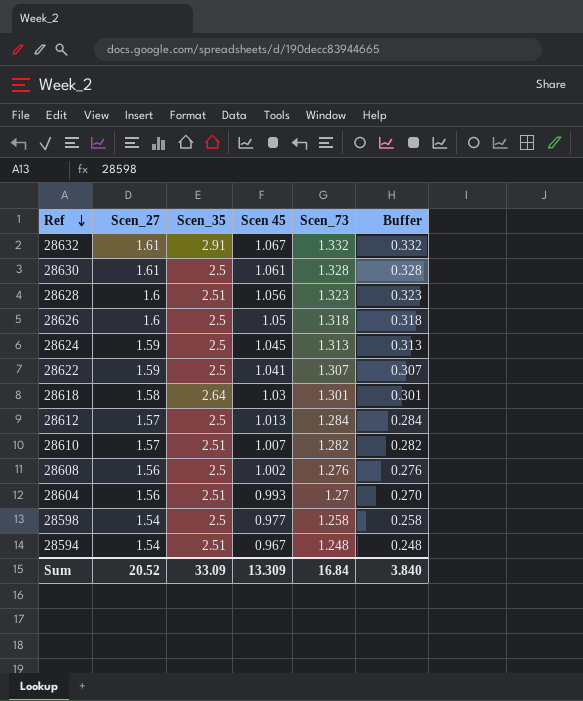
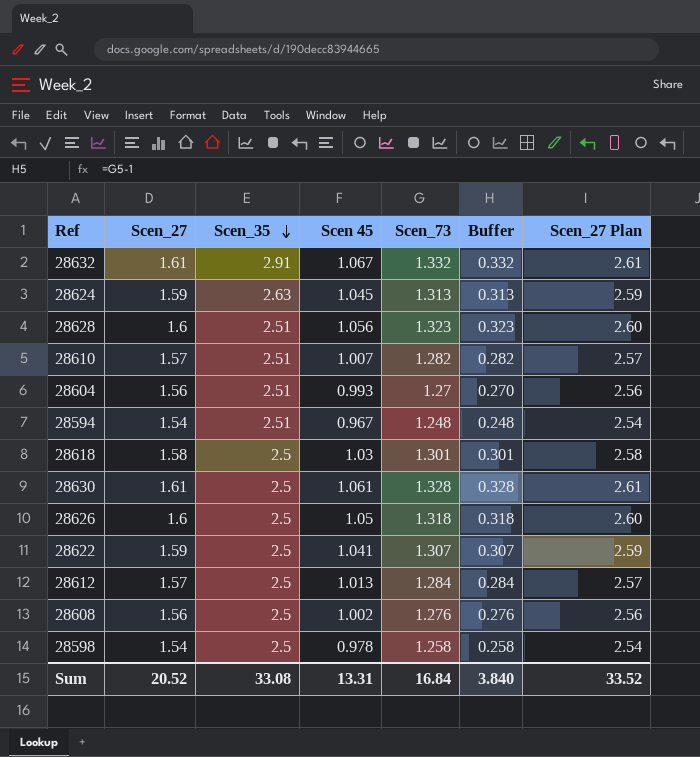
row order: Ref descending -> Scen_35 descending
column Scen_27 Plan | formula: none -> [Scen_27] + 1
28624 | Scen_35: 2.5 -> 2.63
28618 | Scen_35: 2.64 -> 2.5
28598 | Scen 45: 0.977 -> 0.978
Sum | Scen_35: 33.09 -> 33.08
Sum | Scen 45: 13.309 -> 13.31

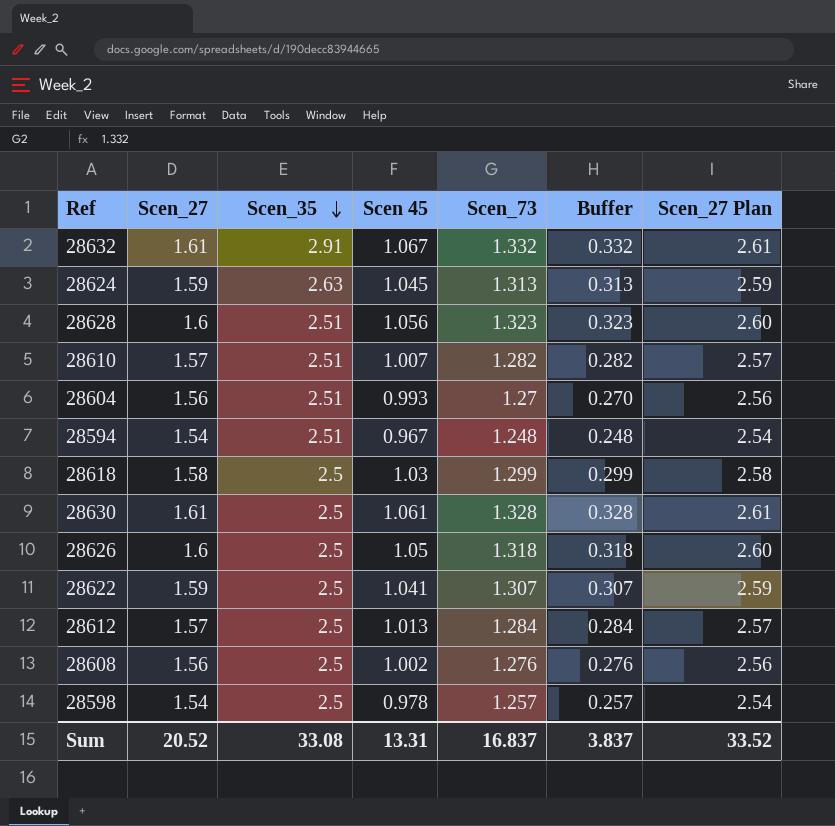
28618 | Scen_73: 1.301 -> 1.299
28618 | Buffer: 0.301 -> 0.299
28598 | Scen_73: 1.258 -> 1.257
28598 | Buffer: 0.258 -> 0.257
Sum | Scen_73: 16.84 -> 16.837
Sum | Buffer: 3.840 -> 3.837

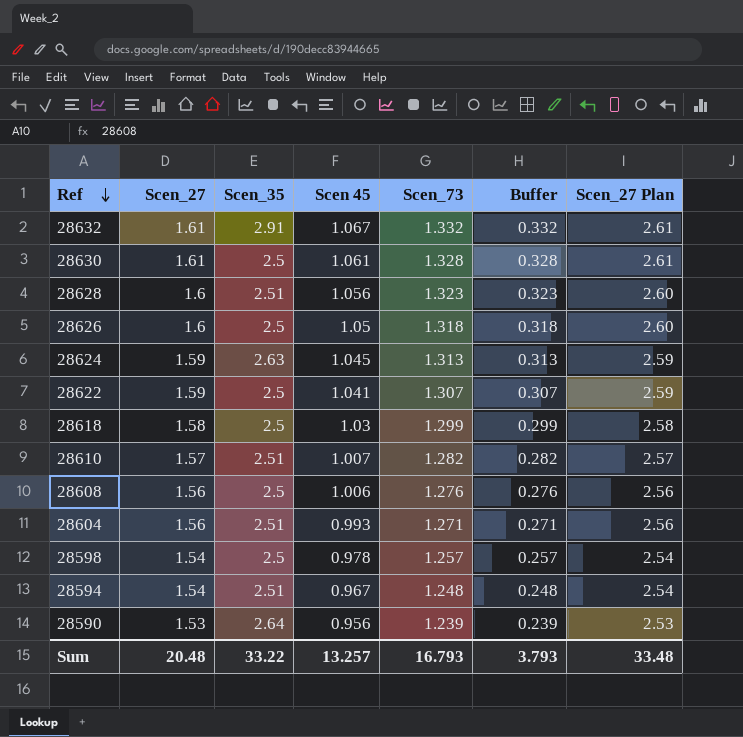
row order: Scen_35 descending -> Ref descending
row 28612: 1.57 | 2.5 | 1.013 | 1.284 | 0.284 | 2.57 -> none
28608 | Scen 45: 1.002 -> 1.006
28604 | Scen_73: 1.27 -> 1.271
28604 | Buffer: 0.270 -> 0.271
row 28590: none -> 1.53 | 2.64 | 0.956 | 1.239 | 0.239 | 2.53
Sum | Scen_27: 20.52 -> 20.48
Sum | Scen_35: 33.08 -> 33.22
Sum | Scen 45: 13.31 -> 13.257
Sum | Scen_73: 16.837 -> 16.793
Sum | Buffer: 3.837 -> 3.793
Sum | Scen_27 Plan: 33.52 -> 33.48

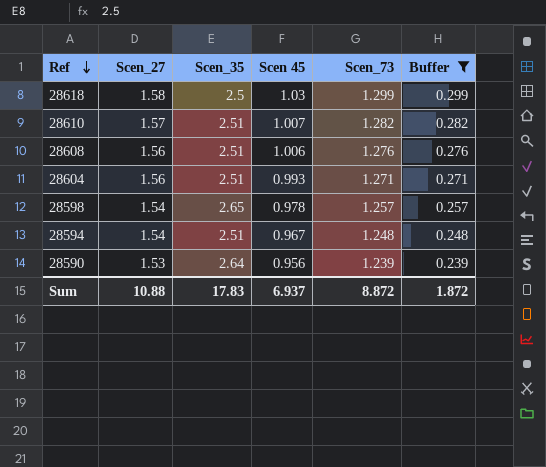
filter: none -> Buffer <= 0.299
column Scen_27 Plan | formula: [Scen_27] + 1 -> none
28608 | Scen_35: 2.5 -> 2.51
28598 | Scen_35: 2.5 -> 2.65
Sum | Scen_27: 20.48 -> 10.88
Sum | Scen_35: 33.22 -> 17.83
Sum | Scen 45: 13.257 -> 6.937
Sum | Scen_73: 16.793 -> 8.872
Sum | Buffer: 3.793 -> 1.872

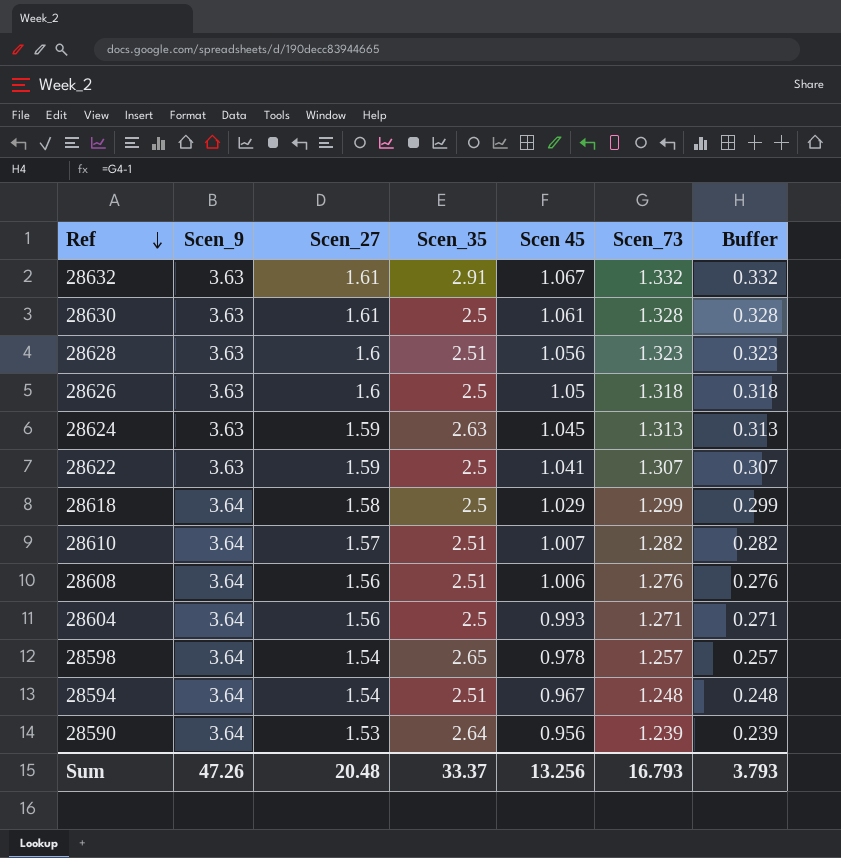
filter: Buffer <= 0.299 -> none
column Scen_9 | position: none -> 2
28618 | Scen 45: 1.03 -> 1.029
28604 | Scen_35: 2.51 -> 2.5
Sum | Scen_27: 10.88 -> 20.48
Sum | Scen_35: 17.83 -> 33.37
Sum | Scen 45: 6.937 -> 13.256
Sum | Scen_73: 8.872 -> 16.793
Sum | Buffer: 1.872 -> 3.793

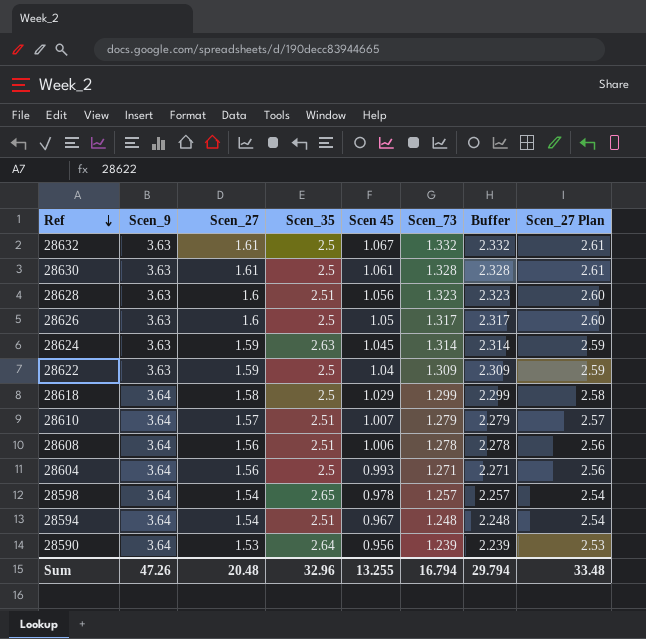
column Buffer | formula: [Scen_73] - 1 -> [Scen_73] + 1
column Scen_27 Plan | formula: none -> [Scen_27] + 1
28632 | Scen_35: 2.91 -> 2.5
28626 | Scen_73: 1.318 -> 1.317
28624 | Scen_73: 1.313 -> 1.314
28622 | Scen 45: 1.041 -> 1.04
28622 | Scen_73: 1.307 -> 1.309
28610 | Scen_73: 1.282 -> 1.279
28608 | Scen_73: 1.276 -> 1.278
Sum | Scen_35: 33.37 -> 32.96
Sum | Scen 45: 13.256 -> 13.255
Sum | Scen_73: 16.793 -> 16.794
Sum | Buffer: 3.793 -> 29.794

